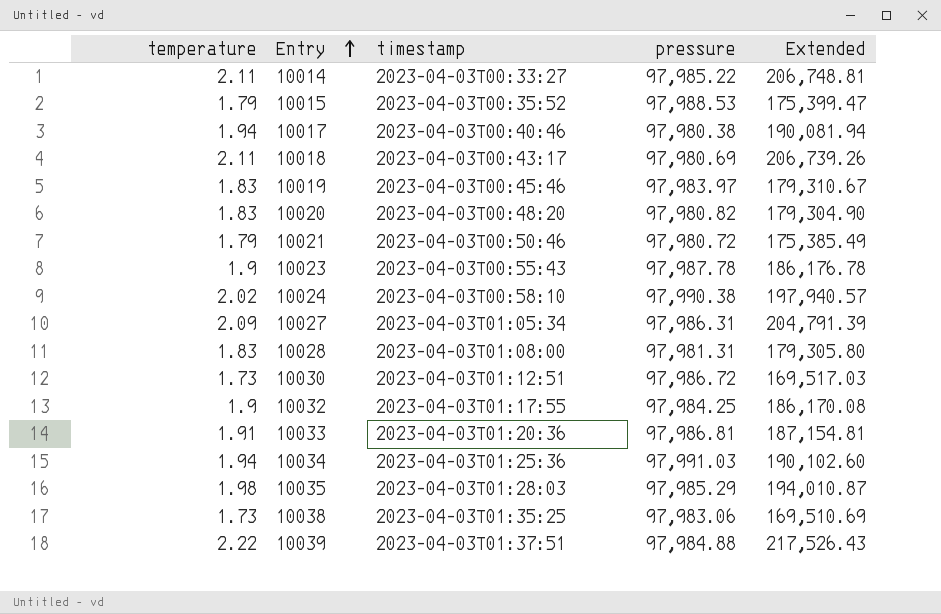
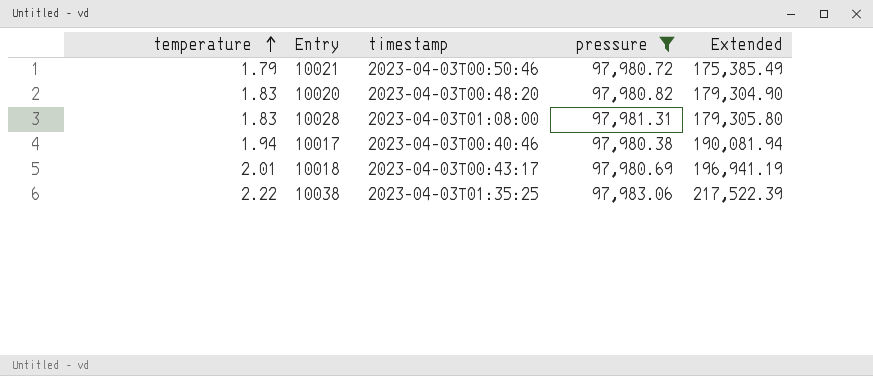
filter: none -> pressure <= 97,983.06
row order: Entry ascending -> temperature ascending
10018 | temperature: 2.11 -> 2.01
10018 | Extended: 206,739.26 -> 196,941.19
10038 | temperature: 1.73 -> 2.22
10038 | Extended: 169,510.69 -> 217,522.39

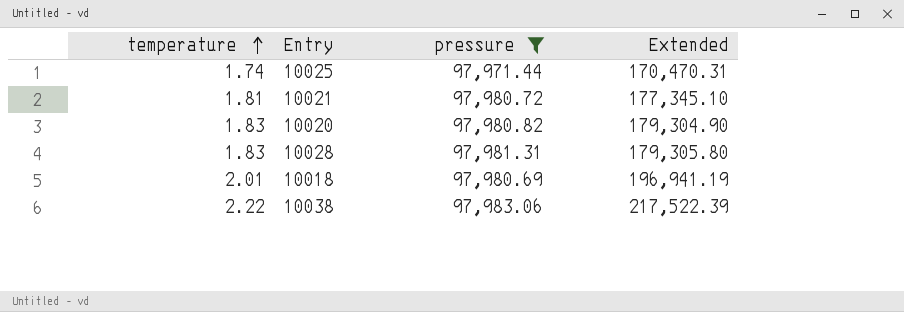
column timestamp | position: 3 -> none
row 10017: 1.94 | 2023-04-03T00:40:46 | 97,980.38 | 190,081.94 -> none
row 10025: none -> 1.74 | 97,971.44 | 170,470.31
10021 | temperature: 1.79 -> 1.81
10021 | Extended: 175,385.49 -> 177,345.10

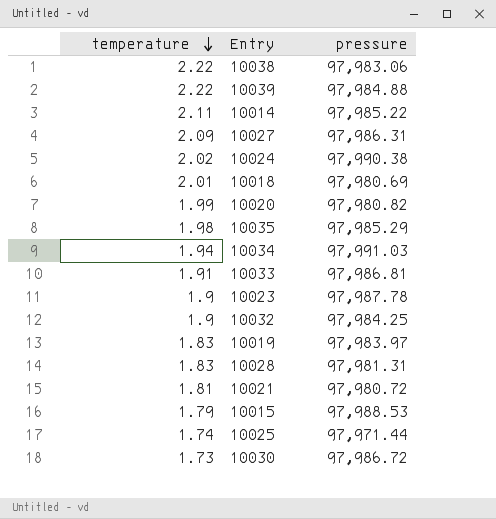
filter: pressure <= 97,983.06 -> none
row order: temperature ascending -> temperature descending
column Extended | formula: [temperature] * [pressure] -> none
10020 | temperature: 1.83 -> 1.99

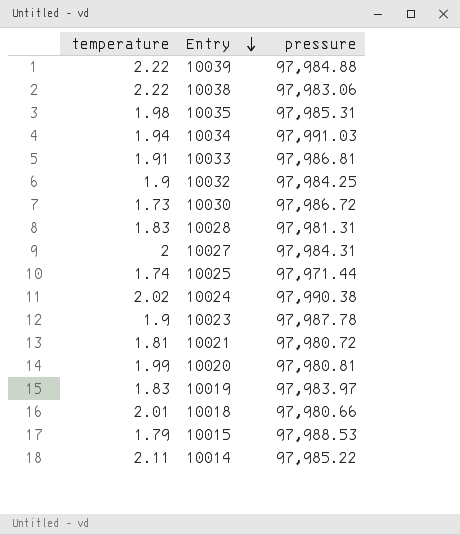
row order: temperature descending -> Entry descending
10035 | pressure: 97,985.29 -> 97,985.31
10027 | temperature: 2.09 -> 2
10027 | pressure: 97,986.31 -> 97,984.31
10020 | pressure: 97,980.82 -> 97,980.81
10018 | pressure: 97,980.69 -> 97,980.66

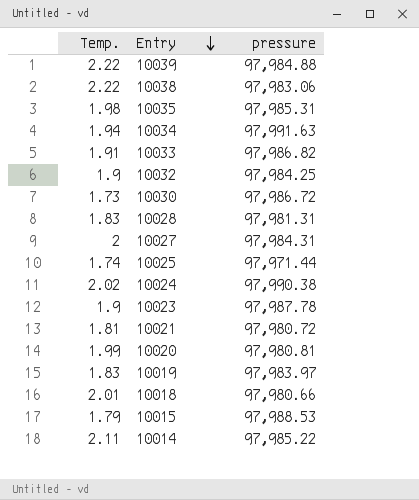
column name: temperature -> Temp.
10034 | pressure: 97,991.03 -> 97,991.63
10033 | pressure: 97,986.81 -> 97,986.82

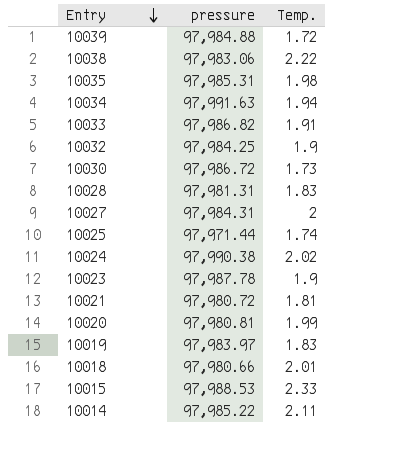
column Temp. | position: 1 -> 3
10039 | Temp.: 2.22 -> 1.72
10015 | Temp.: 1.79 -> 2.33

